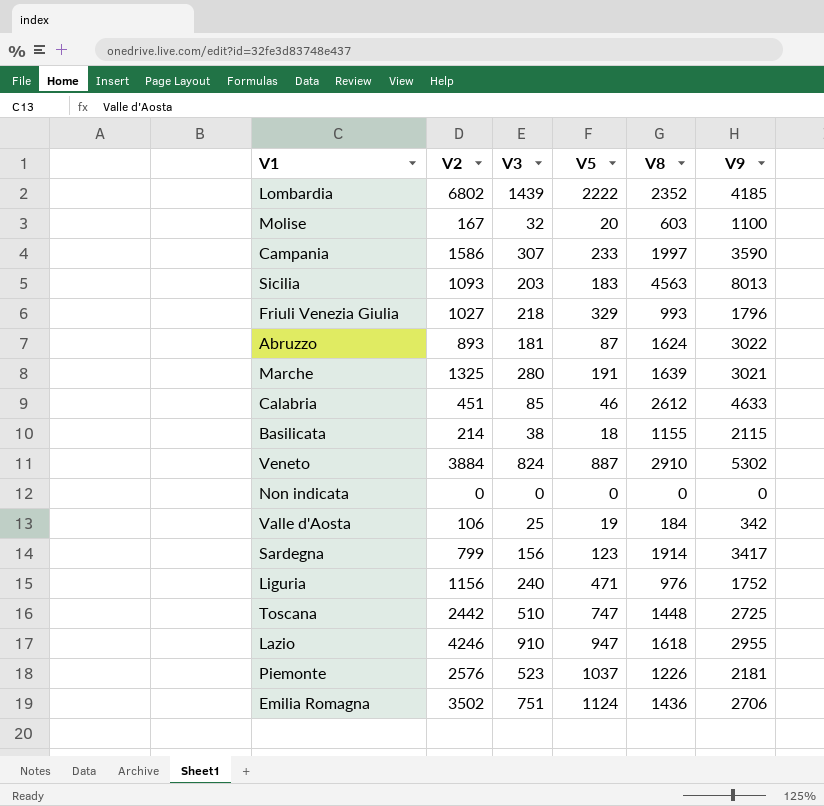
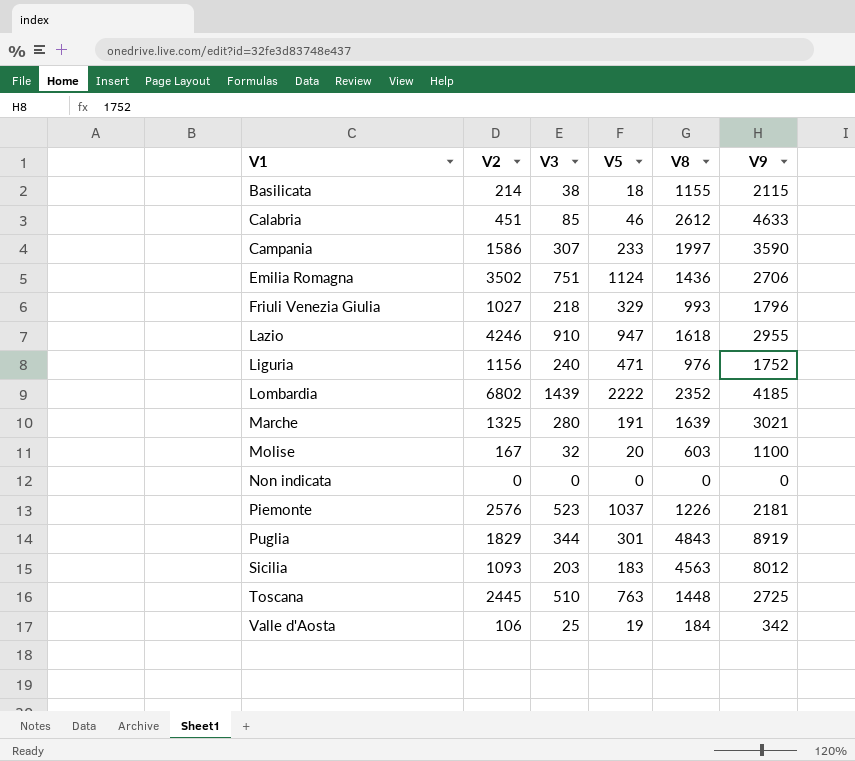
row order: none -> V1 ascending
row Abruzzo: 893 | 181 | 87 | 1624 | 3022 -> none
row Veneto: 3884 | 824 | 887 | 2910 | 5302 -> none
row Sardegna: 799 | 156 | 123 | 1914 | 3417 -> none
row Puglia: none -> 1829 | 344 | 301 | 4843 | 8919
Sicilia | V9: 8013 -> 8012
Toscana | V2: 2442 -> 2445
Toscana | V5: 747 -> 763

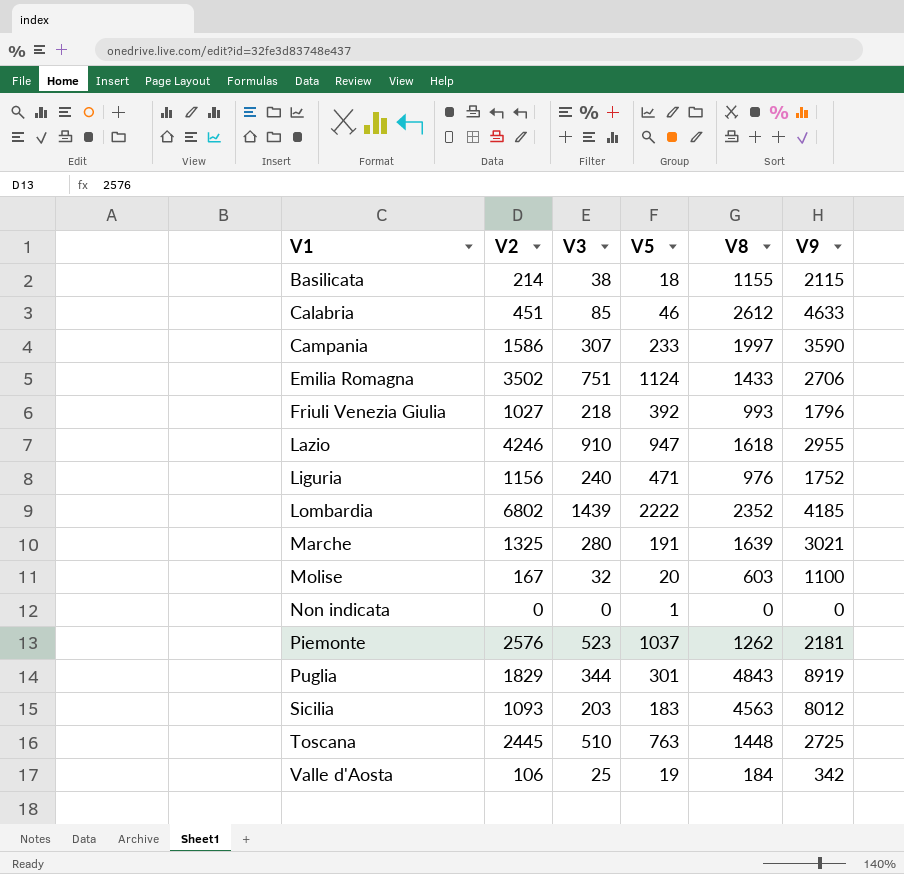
Emilia Romagna | V8: 1436 -> 1433
Friuli Venezia Giulia | V5: 329 -> 392
Non indicata | V5: 0 -> 1
Piemonte | V8: 1226 -> 1262

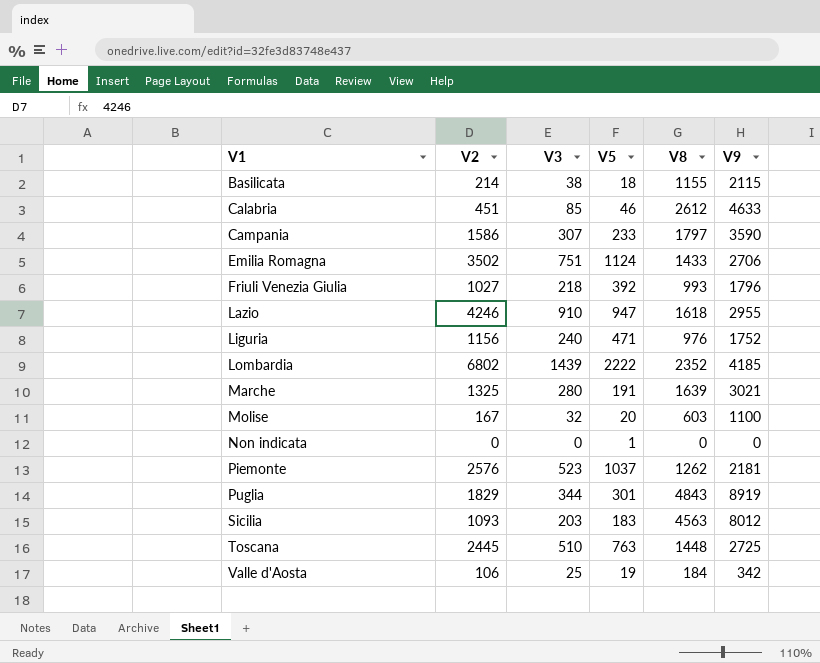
Campania | V8: 1997 -> 1797

